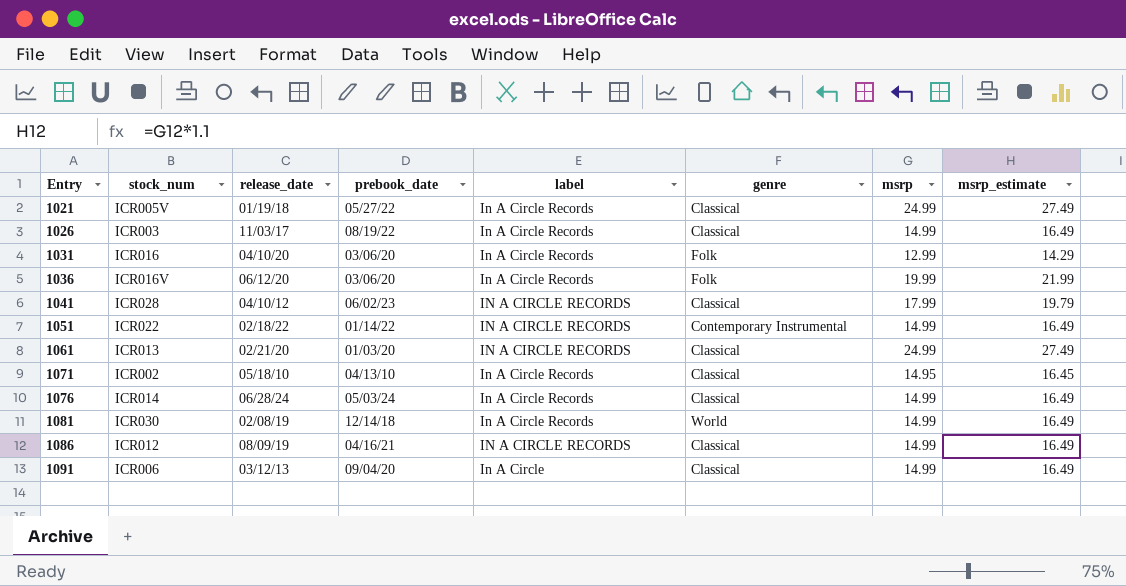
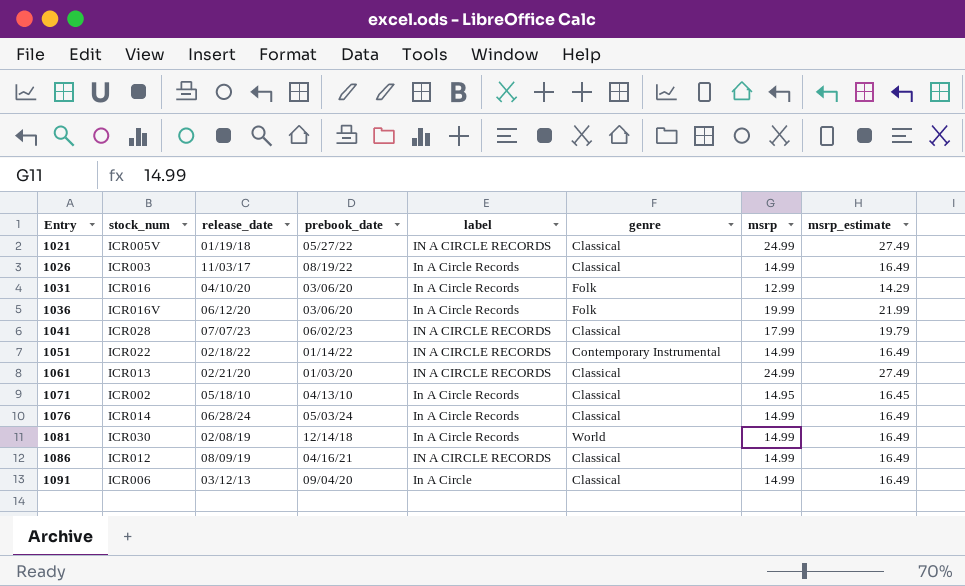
1021 | label: In A Circle Records -> IN A CIRCLE RECORDS
1041 | release_date: 04/10/12 -> 07/07/23

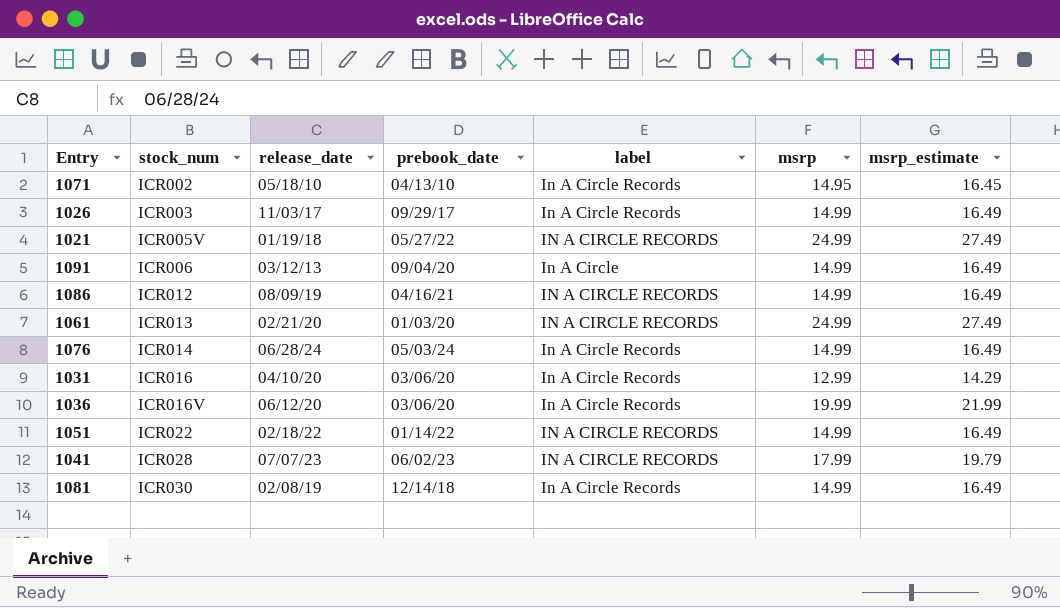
row order: Entry ascending -> stock_num ascending
column genre | position: 6 -> none
1026 | prebook_date: 08/19/22 -> 09/29/17

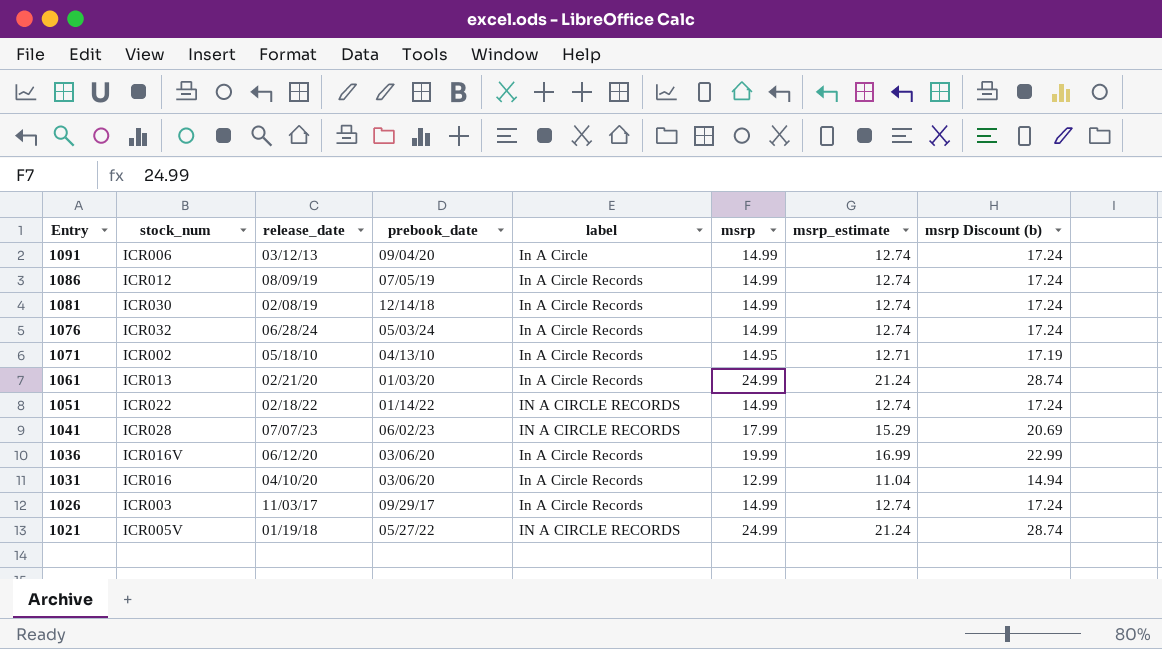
row order: stock_num ascending -> Entry descending
column msrp_estimate | formula: [msrp] * 1.1 -> [msrp] * 0.85
column msrp Discount (b) | formula: none -> [msrp] * 1.15
1086 | prebook_date: 04/16/21 -> 07/05/19
1086 | label: IN A CIRCLE RECORDS -> In A Circle Records
1076 | stock_num: ICR014 -> ICR032
1061 | label: IN A CIRCLE RECORDS -> In A Circle Records

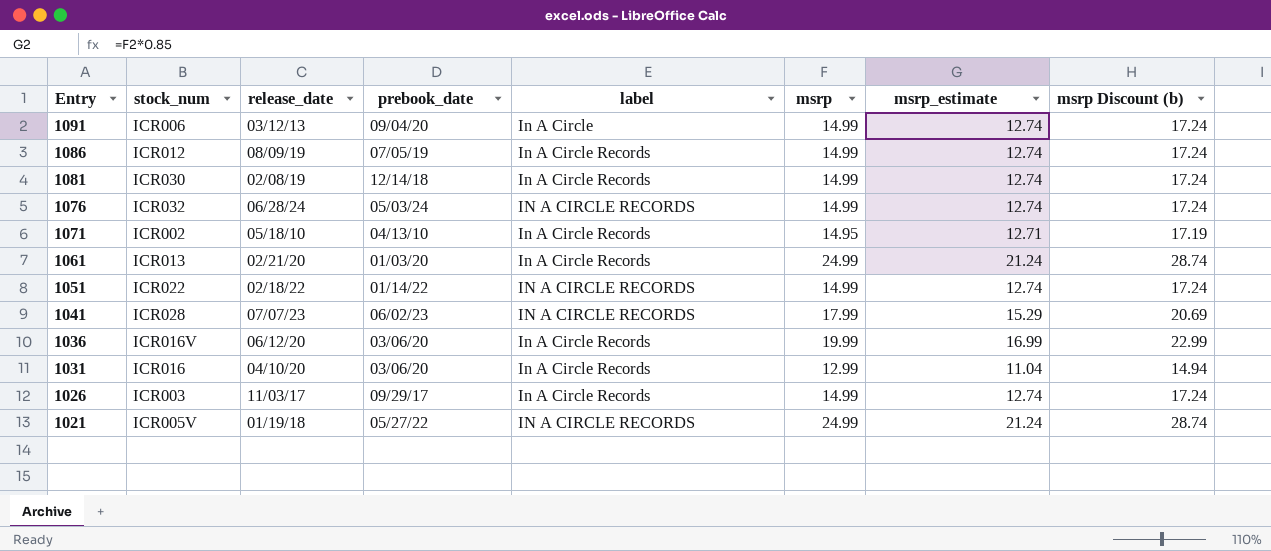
1076 | label: In A Circle Records -> IN A CIRCLE RECORDS

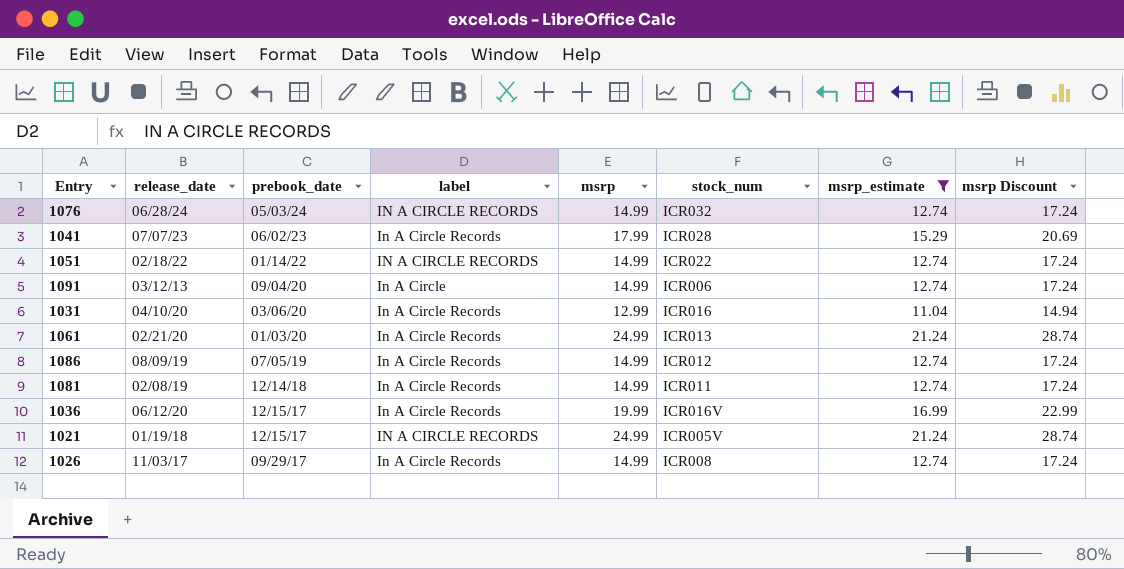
filter: none -> msrp_estimate != 12.71
row order: Entry descending -> prebook_date descending
column stock_num | position: 2 -> 6
column name: msrp Discount (b) -> msrp Discount
1041 | label: IN A CIRCLE RECORDS -> In A Circle Records
1081 | stock_num: ICR030 -> ICR011
1036 | prebook_date: 03/06/20 -> 12/15/17
1021 | prebook_date: 05/27/22 -> 12/15/17
1026 | stock_num: ICR003 -> ICR008

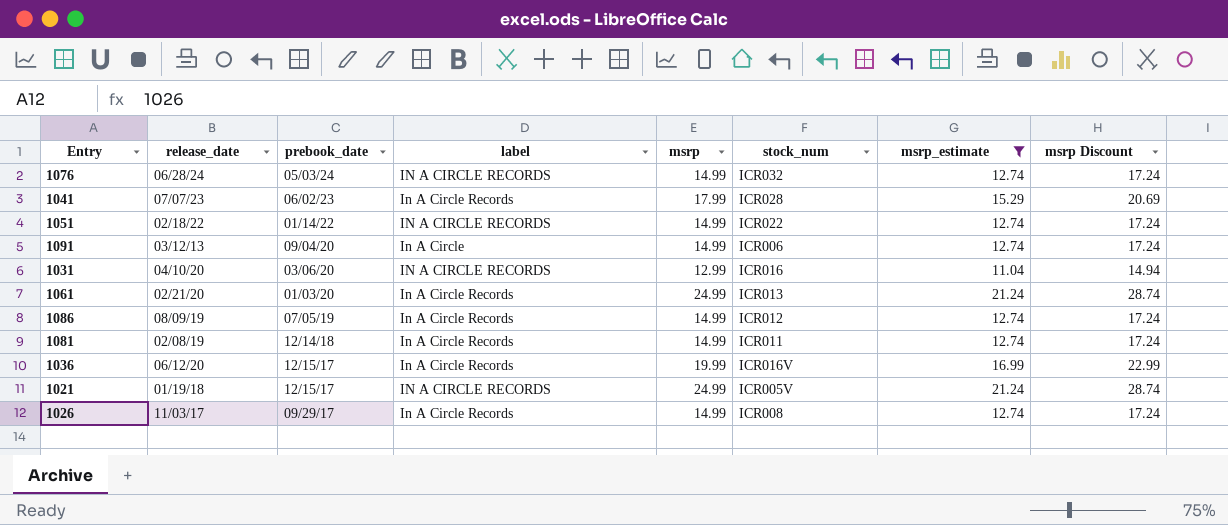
1031 | label: In A Circle Records -> IN A CIRCLE RECORDS

